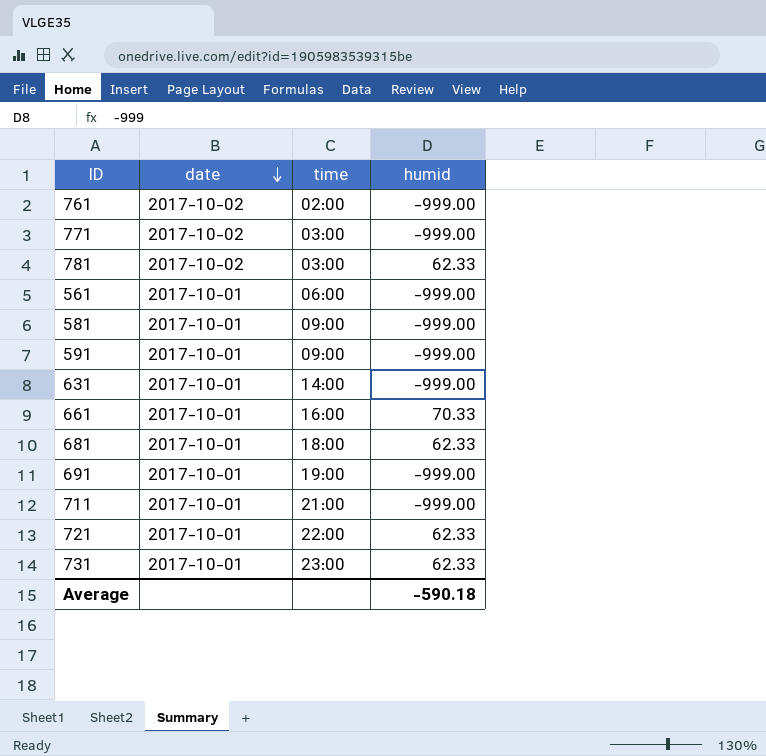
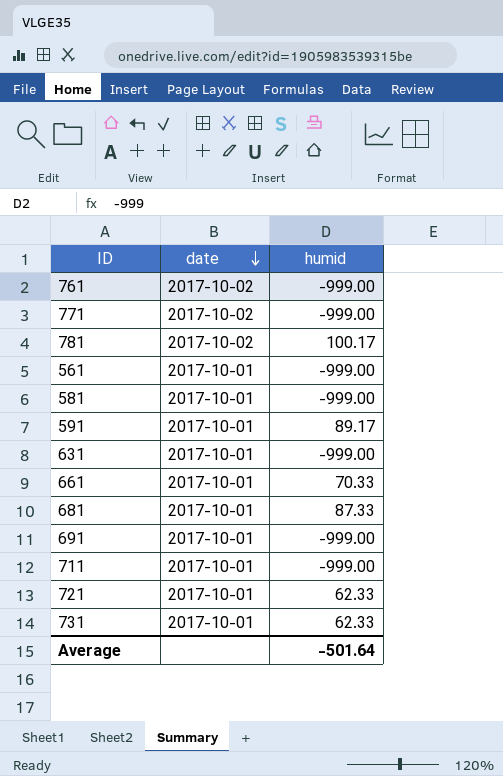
column time | position: 3 -> none
781 | humid: 62.33 -> 100.17
591 | humid: -999.00 -> 89.17
681 | humid: 62.33 -> 87.33
Average | humid: -590.18 -> -501.64

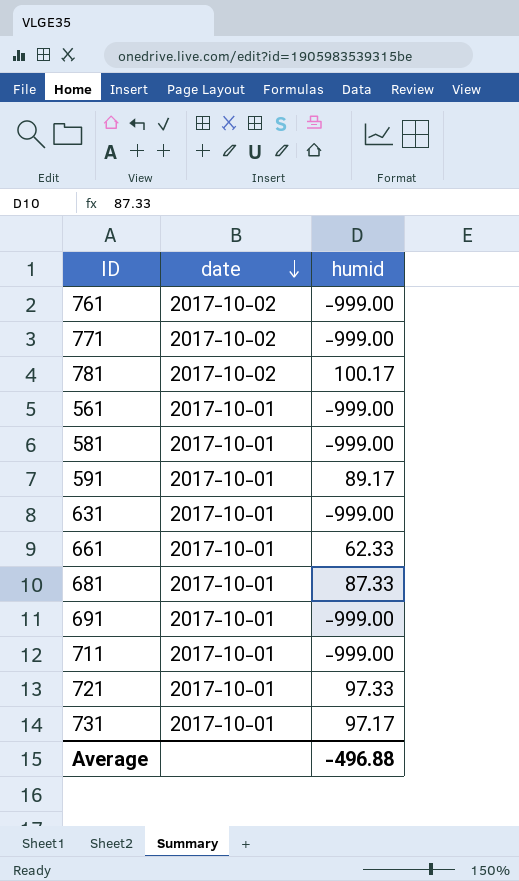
661 | humid: 70.33 -> 62.33
721 | humid: 62.33 -> 97.33
731 | humid: 62.33 -> 97.17
Average | humid: -501.64 -> -496.88

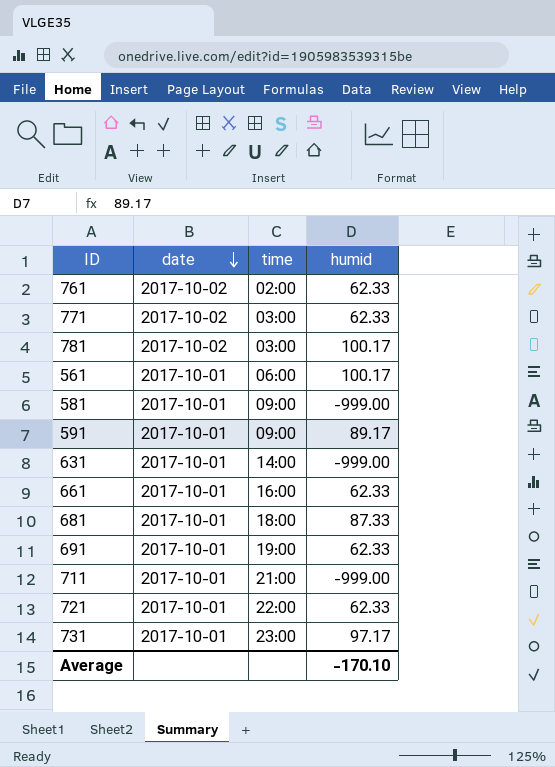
column time | position: none -> 3
761 | humid: -999.00 -> 62.33
771 | humid: -999.00 -> 62.33
561 | humid: -999.00 -> 100.17
691 | humid: -999.00 -> 62.33
721 | humid: 97.33 -> 62.33
Average | humid: -496.88 -> -170.10

